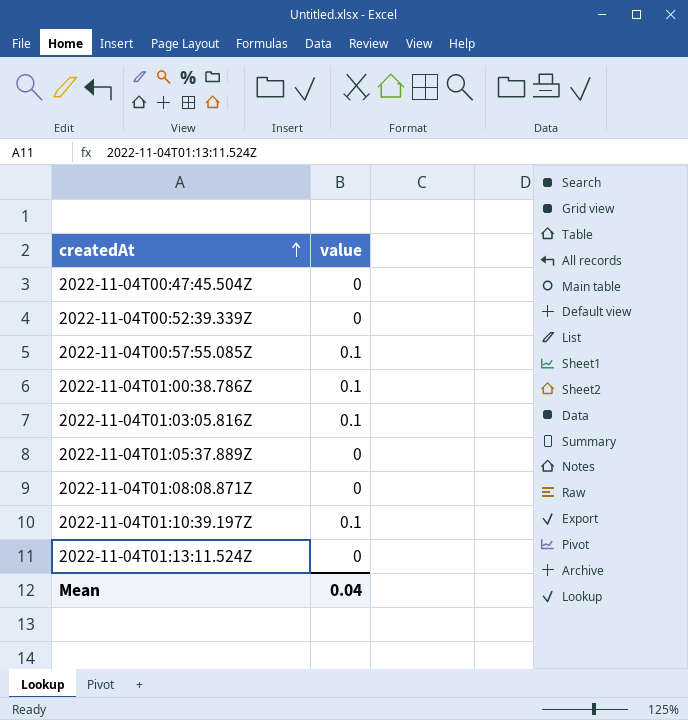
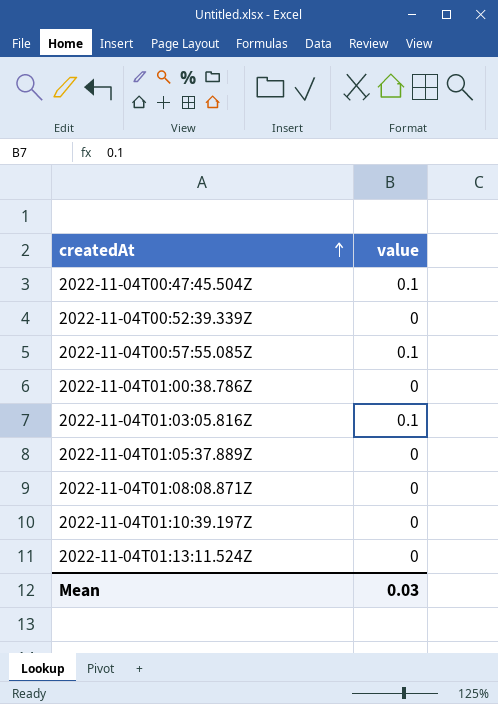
2022-11-04T00:47:45.504Z | value: 0 -> 0.1
2022-11-04T01:00:38.786Z | value: 0.1 -> 0
2022-11-04T01:10:39.197Z | value: 0.1 -> 0
Mean | value: 0.04 -> 0.03

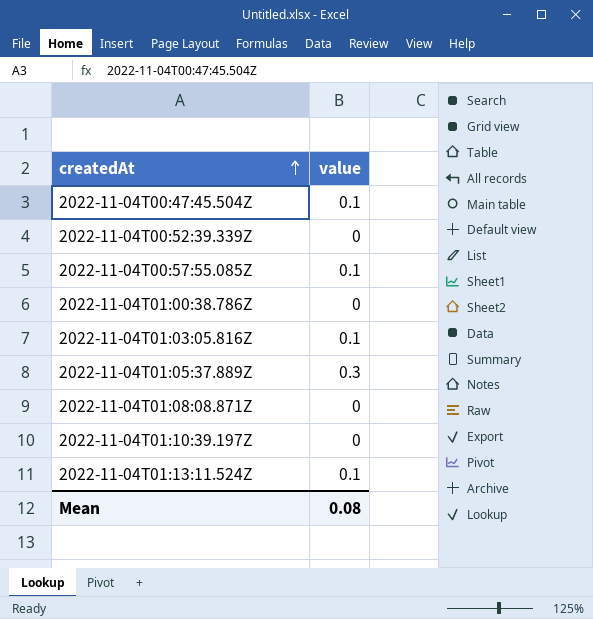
2022-11-04T01:05:37.889Z | value: 0 -> 0.3
2022-11-04T01:13:11.524Z | value: 0 -> 0.1
Mean | value: 0.03 -> 0.08

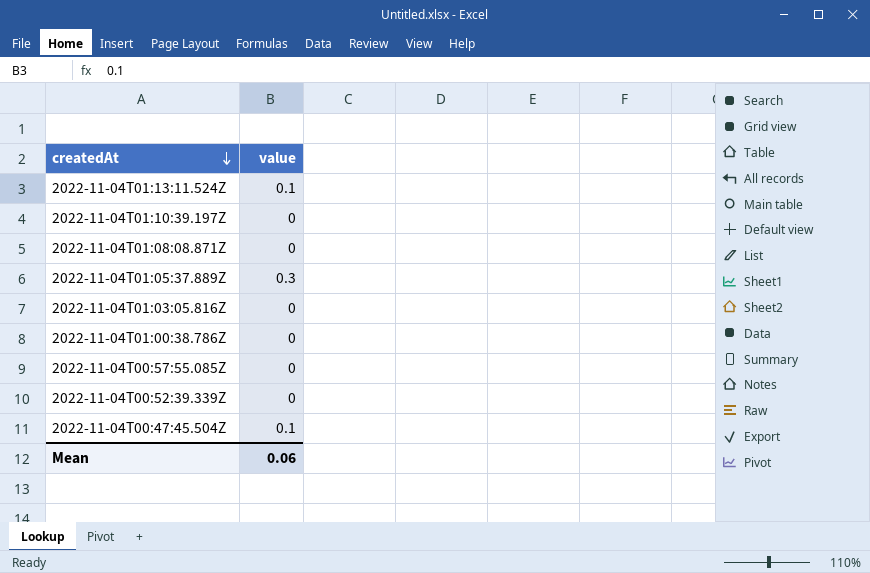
row order: createdAt ascending -> createdAt descending
2022-11-04T01:03:05.816Z | value: 0.1 -> 0
2022-11-04T00:57:55.085Z | value: 0.1 -> 0
Mean | value: 0.08 -> 0.06

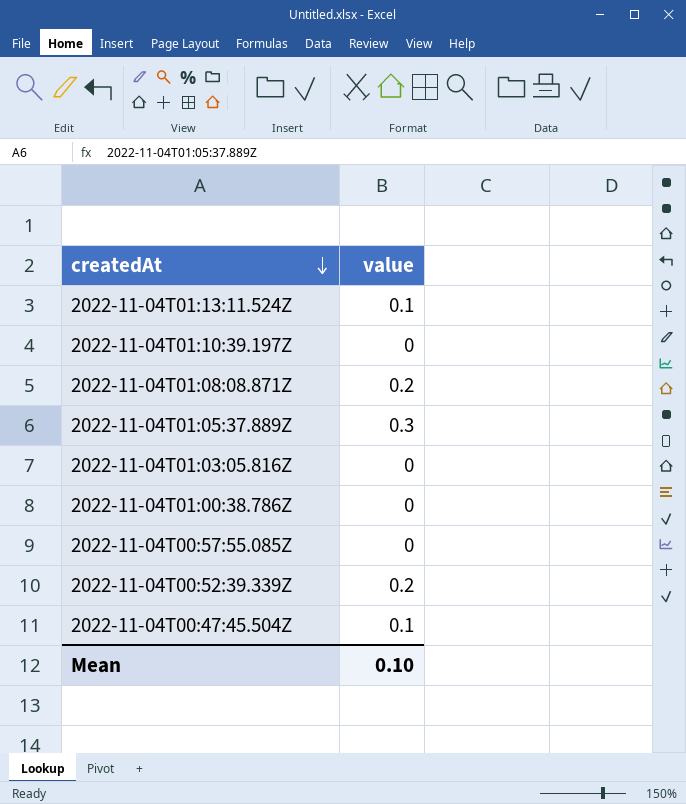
2022-11-04T01:08:08.871Z | value: 0 -> 0.2
2022-11-04T00:52:39.339Z | value: 0 -> 0.2
Mean | value: 0.06 -> 0.10

